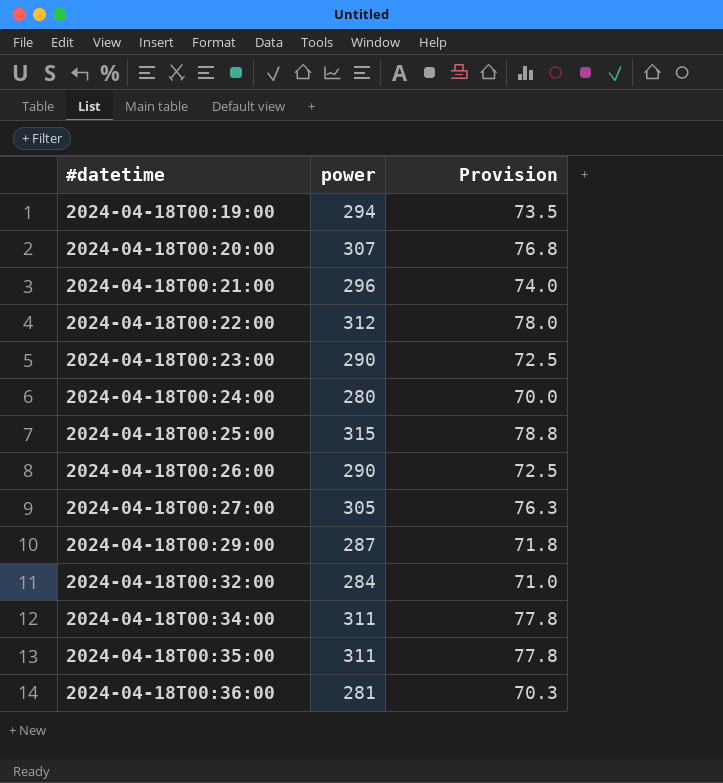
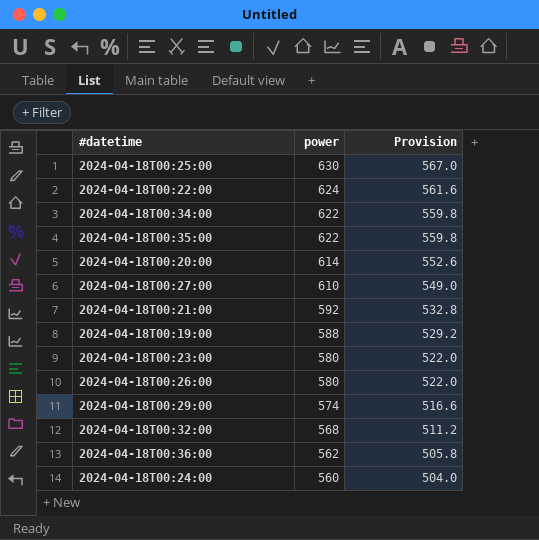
row order: #datetime ascending -> power descending
column Provision | formula: [power] * 0.25 -> [power] * 0.9
2024-04-18T00:25:00 | power: 315 -> 630
2024-04-18T00:22:00 | power: 312 -> 624
2024-04-18T00:34:00 | power: 311 -> 622
2024-04-18T00:35:00 | power: 311 -> 622
2024-04-18T00:20:00 | power: 307 -> 614
2024-04-18T00:27:00 | power: 305 -> 610
2024-04-18T00:21:00 | power: 296 -> 592
2024-04-18T00:19:00 | power: 294 -> 588
2024-04-18T00:23:00 | power: 290 -> 580
2024-04-18T00:26:00 | power: 290 -> 580
2024-04-18T00:29:00 | power: 287 -> 574
2024-04-18T00:32:00 | power: 284 -> 568
2024-04-18T00:36:00 | power: 281 -> 562
2024-04-18T00:24:00 | power: 280 -> 560

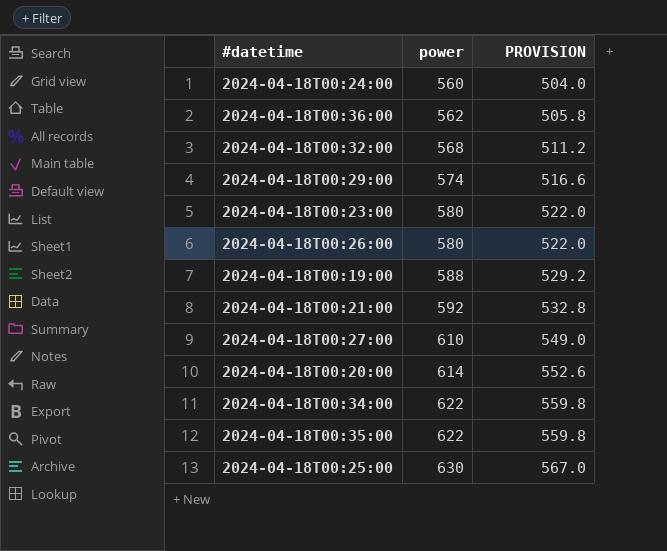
row order: power descending -> power ascending
column name: Provision -> PROVISION
row 2024-04-18T00:22:00: 624 | 561.6 -> none

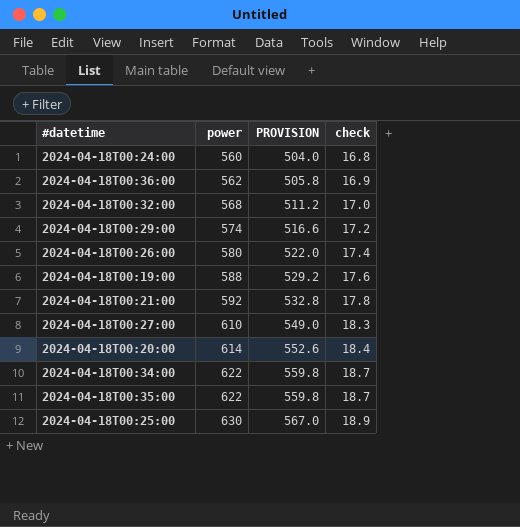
column check | formula: none -> [power] * 0.03
row 2024-04-18T00:23:00: 580 | 522.0 -> none

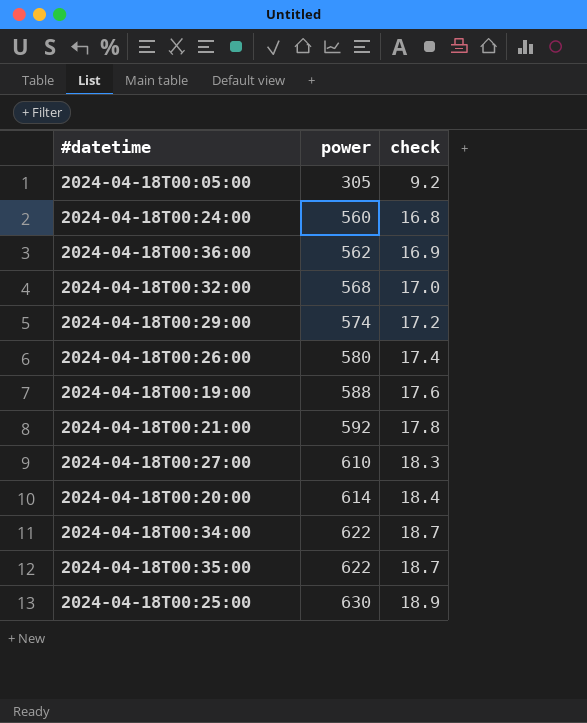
column PROVISION | formula: [power] * 0.9 -> none
row 2024-04-18T00:05:00: none -> 305 | 9.2

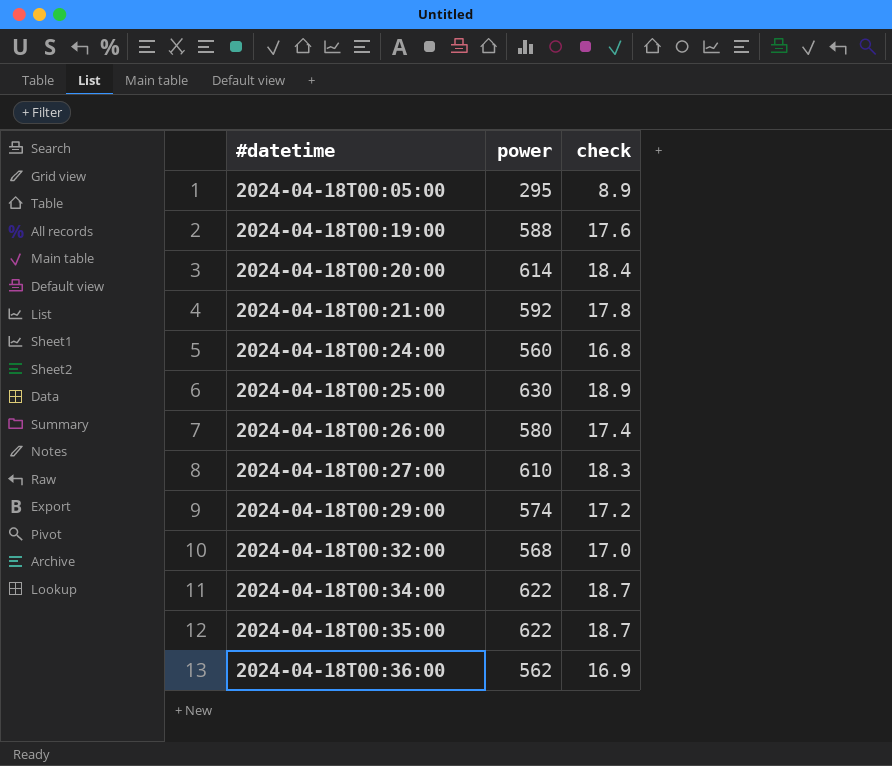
row order: power ascending -> #datetime ascending
2024-04-18T00:05:00 | power: 305 -> 295
2024-04-18T00:05:00 | check: 9.2 -> 8.9

